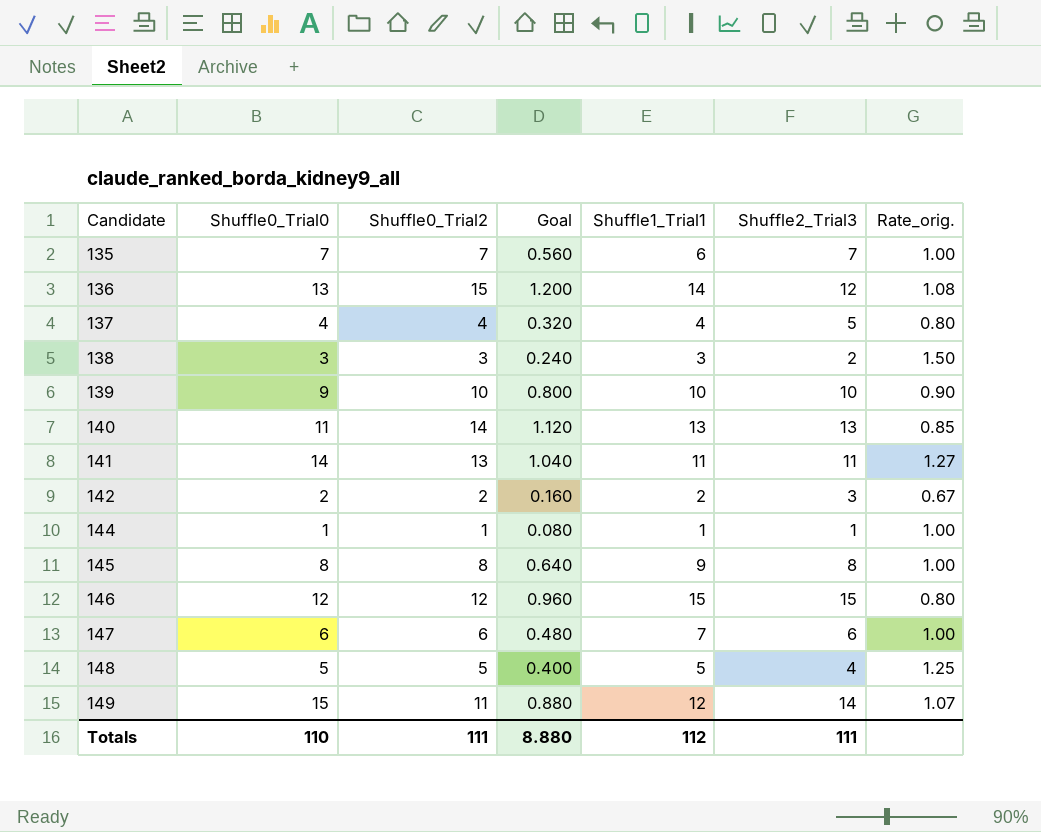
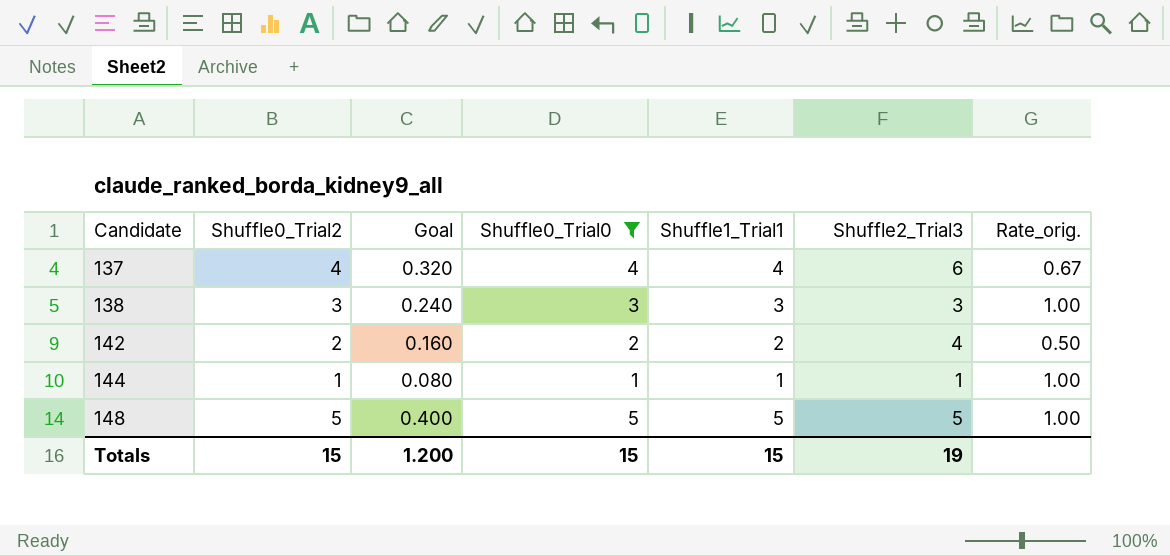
filter: none -> Shuffle0_Trial0 <= 5
column Shuffle0_Trial0 | position: 2 -> 4
137 | Shuffle2_Trial3: 5 -> 6
137 | Rate_orig.: 0.80 -> 0.67
138 | Shuffle2_Trial3: 2 -> 3
138 | Rate_orig.: 1.50 -> 1.00
142 | Shuffle2_Trial3: 3 -> 4
142 | Rate_orig.: 0.67 -> 0.50
148 | Shuffle2_Trial3: 4 -> 5
148 | Rate_orig.: 1.25 -> 1.00
Totals | Shuffle0_Trial2: 111 -> 15
Totals | Goal: 8.880 -> 1.200
Totals | Shuffle0_Trial0: 110 -> 15
Totals | Shuffle1_Trial1: 112 -> 15
Totals | Shuffle2_Trial3: 111 -> 19

